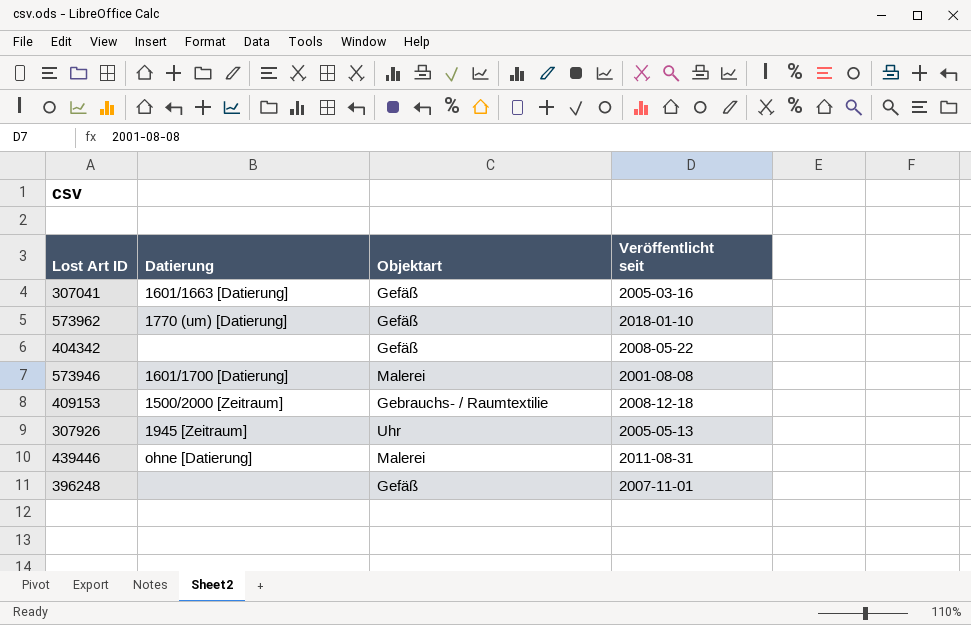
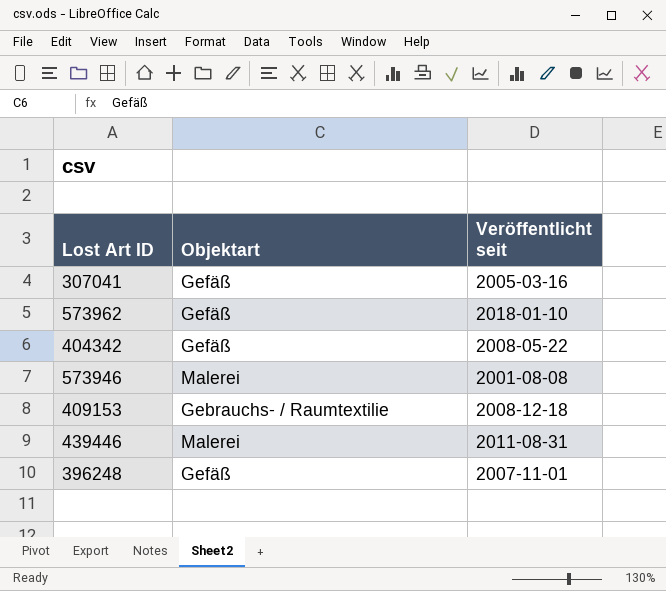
column Datierung | position: 2 -> none
row 307926: 1945 [Zeitraum] | Uhr | 2005-05-13 -> none

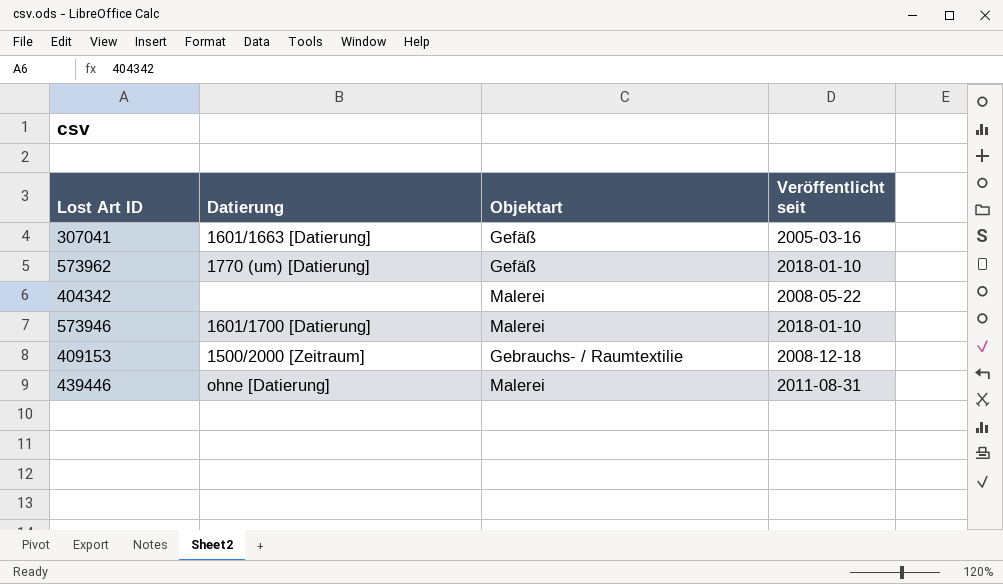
column Datierung | position: none -> 2
row 396248: Gefäß | 2007-11-01 -> none
404342 | Objektart: Gefäß -> Malerei
573946 | Veröffentlicht seit: 2001-08-08 -> 2018-01-10

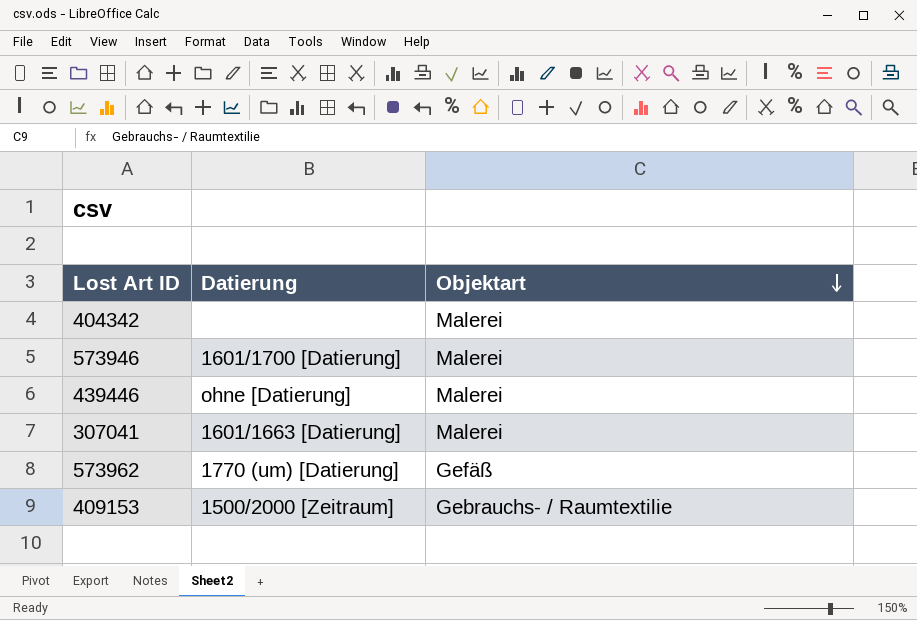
row order: none -> Objektart descending
column Veröffentlicht seit | position: 4 -> none
307041 | Objektart: Gefäß -> Malerei

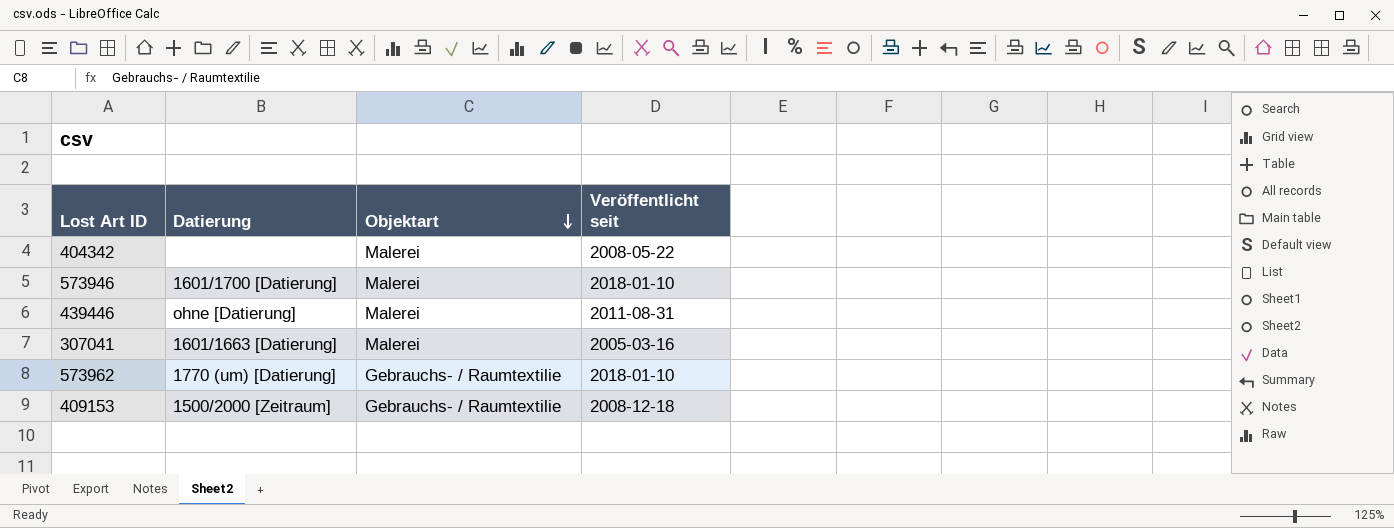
column Veröffentlicht seit | position: none -> 4
573962 | Objektart: Gefäß -> Gebrauchs- / Raumtextilie

